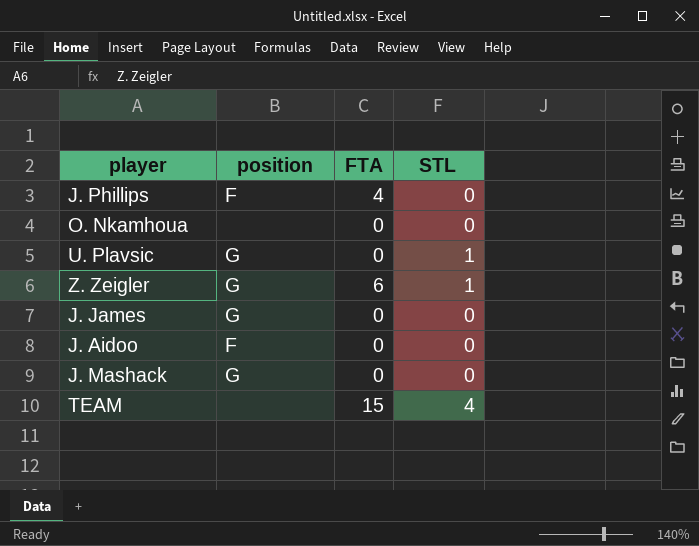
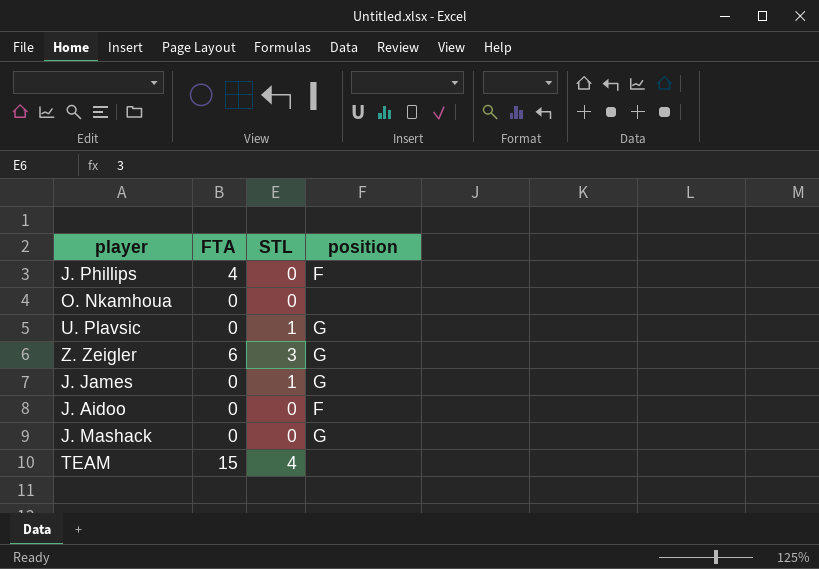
column position | position: 2 -> 4
Z. Zeigler | STL: 1 -> 3
J. James | STL: 0 -> 1

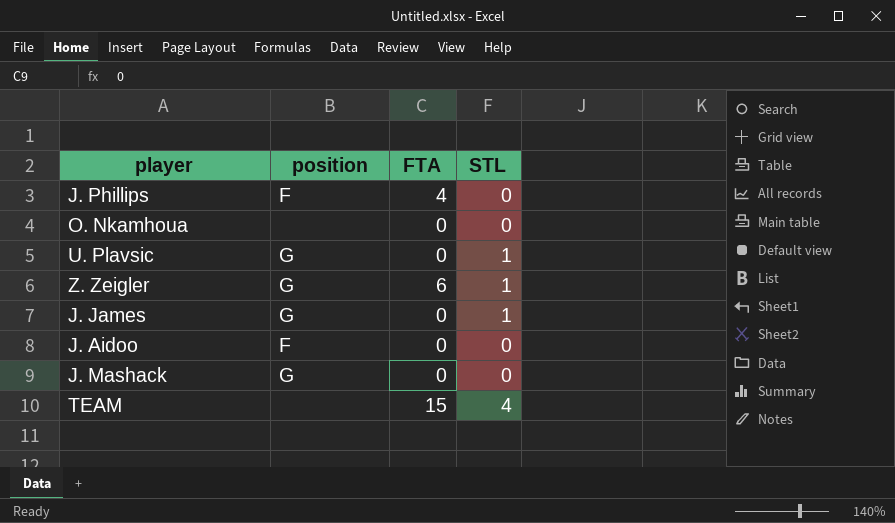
column position | position: 4 -> 2
Z. Zeigler | STL: 3 -> 1

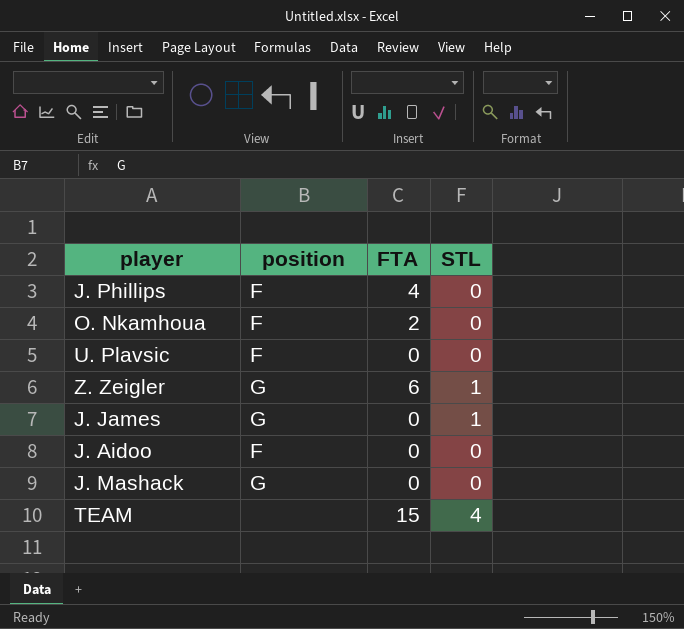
O. Nkamhoua | position: none -> F
O. Nkamhoua | FTA: 0 -> 2
U. Plavsic | position: G -> F
U. Plavsic | STL: 1 -> 0

